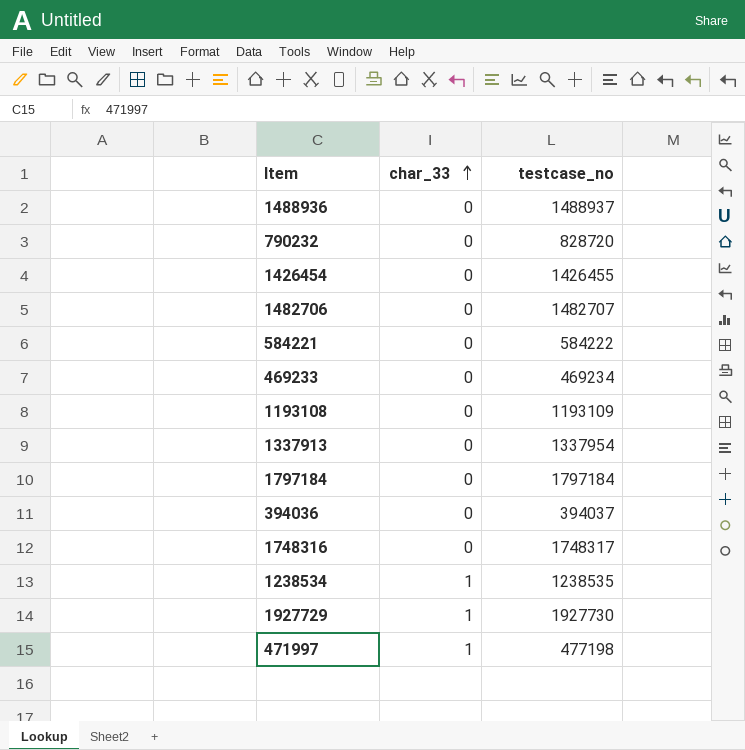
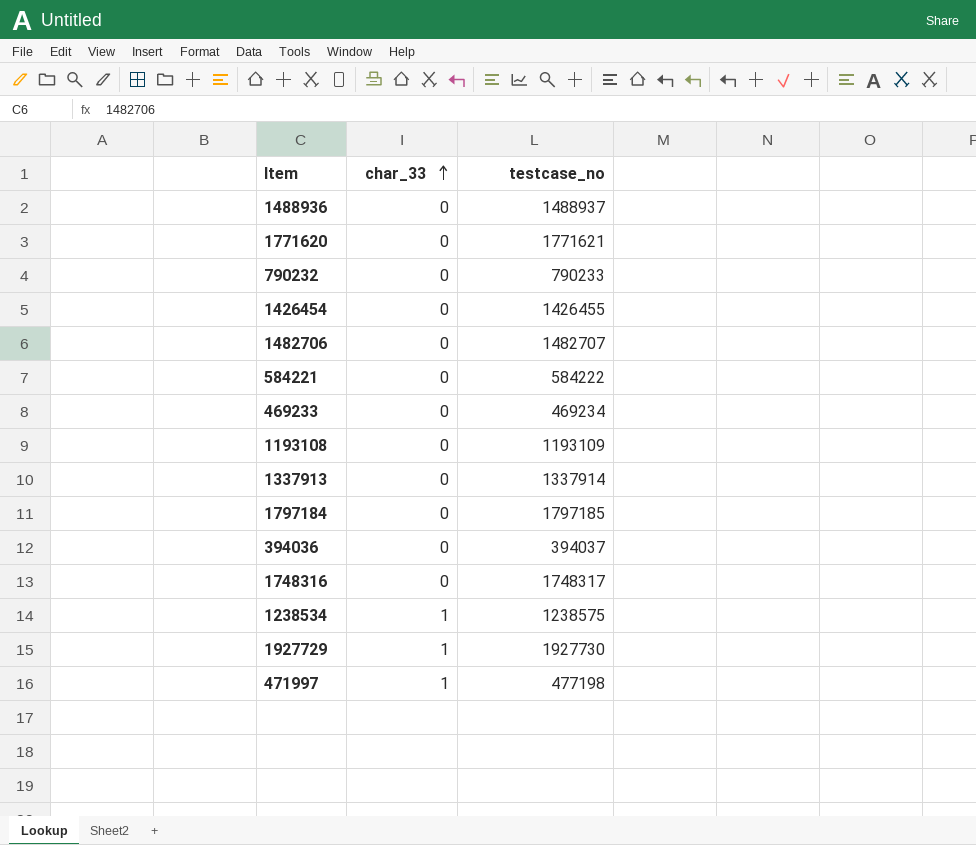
row 1771620: none -> 0 | 1771621
790232 | testcase_no: 828720 -> 790233
1337913 | testcase_no: 1337954 -> 1337914
1797184 | testcase_no: 1797184 -> 1797185
1238534 | testcase_no: 1238535 -> 1238575

